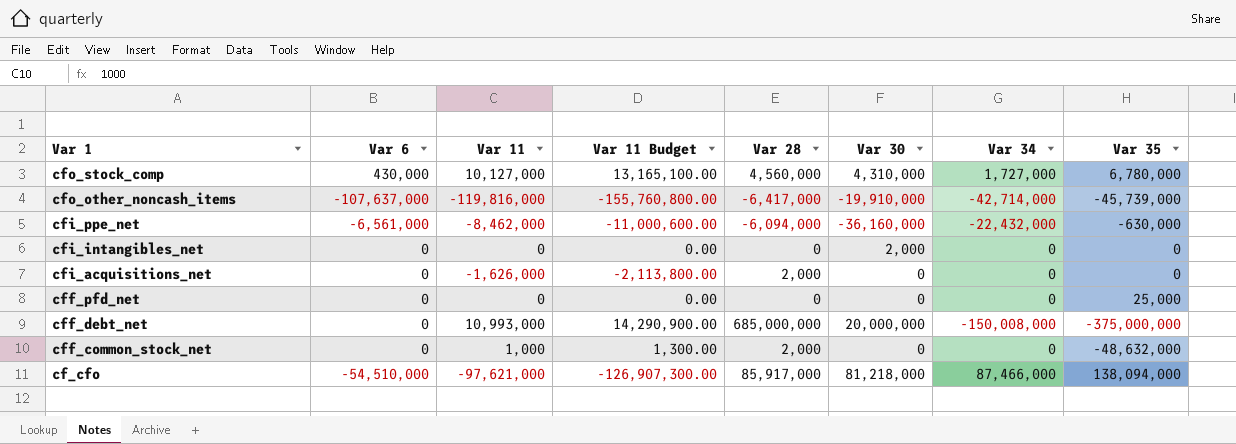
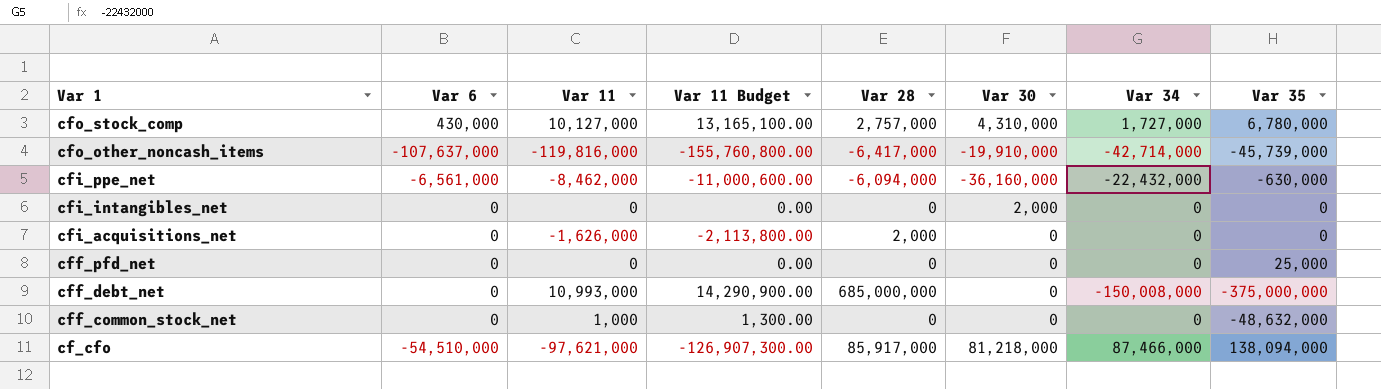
cfo_stock_comp | Var 28: 4,560,000 -> 2,757,000
cff_debt_net | Var 30: 20,000,000 -> 0
cff_common_stock_net | Var 28: 2,000 -> 0

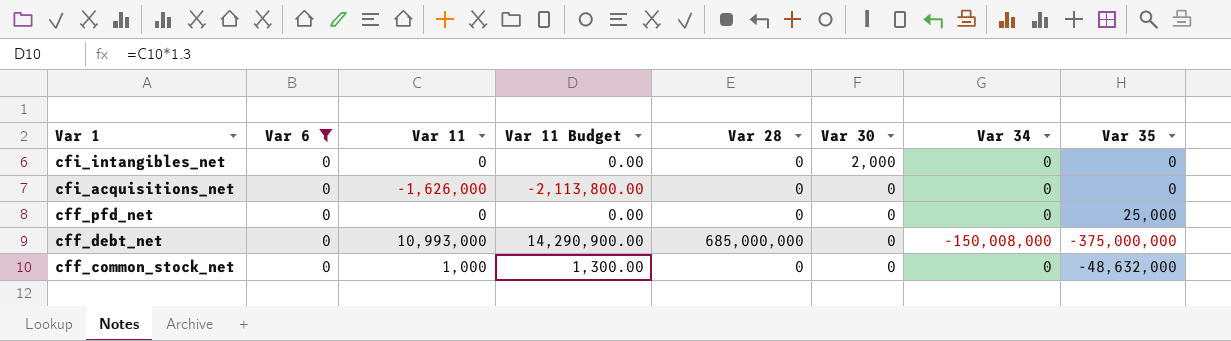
filter: none -> Var 6 = 0
cfi_acquisitions_net | Var 28: 2,000 -> 0

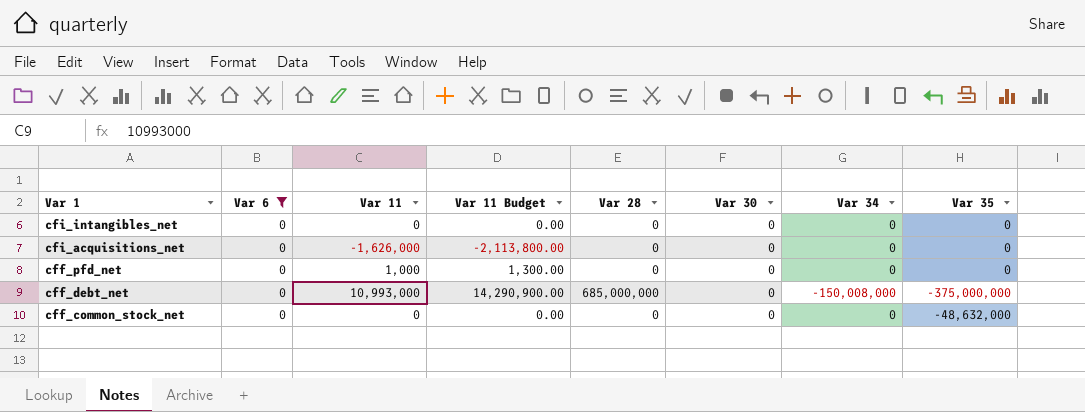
cfi_intangibles_net | Var 30: 2,000 -> 0
cff_pfd_net | Var 11: 0 -> 1,000
cff_pfd_net | Var 11 Budget: 0.00 -> 1,300.00
cff_pfd_net | Var 35: 25,000 -> 0
cff_common_stock_net | Var 11: 1,000 -> 0
cff_common_stock_net | Var 11 Budget: 1,300.00 -> 0.00

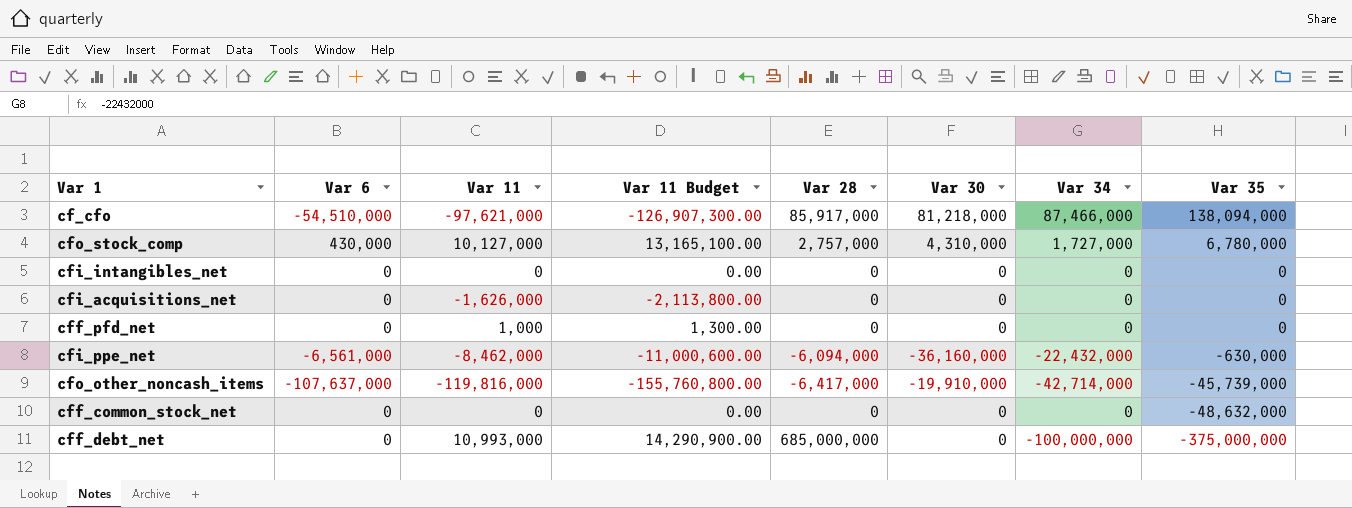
filter: Var 6 = 0 -> none
row order: Var 1 descending -> Var 35 descending
cff_debt_net | Var 34: -150,008,000 -> -100,000,000

